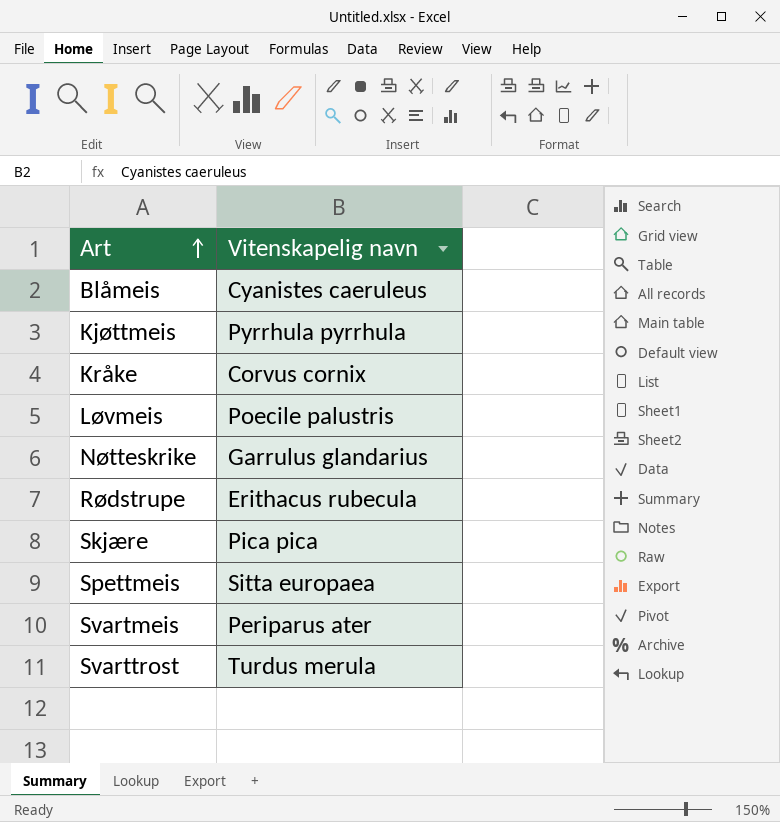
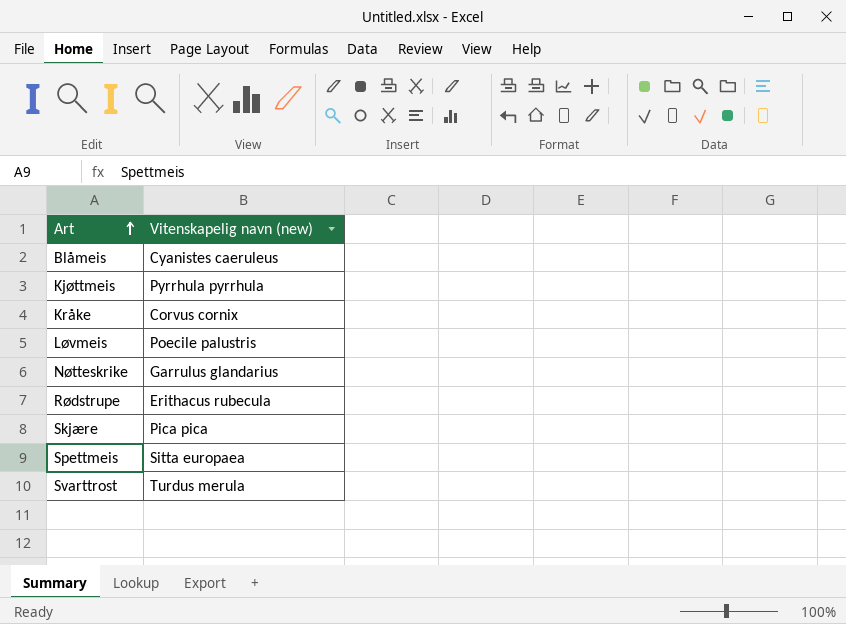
column name: Vitenskapelig navn -> Vitenskapelig navn (new)
row Svartmeis: Periparus ater -> none

